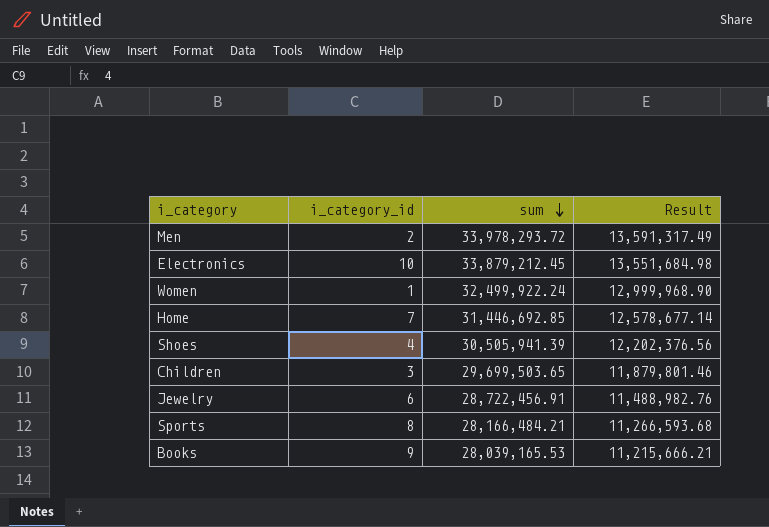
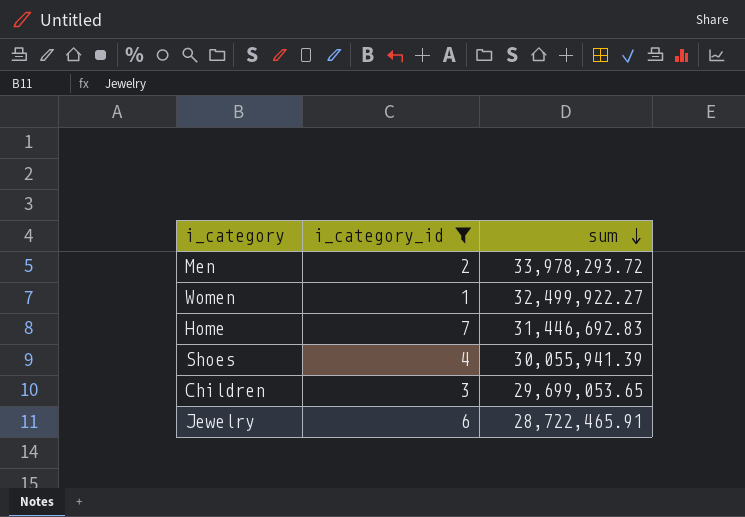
filter: none -> i_category_id <= 7
column Result | formula: [sum] * 0.4 -> none
Women | sum: 32,499,922.24 -> 32,499,922.27
Home | sum: 31,446,692.85 -> 31,446,692.83
Shoes | sum: 30,505,941.39 -> 30,055,941.39
Children | sum: 29,699,503.65 -> 29,699,053.65
Jewelry | sum: 28,722,456.91 -> 28,722,465.91

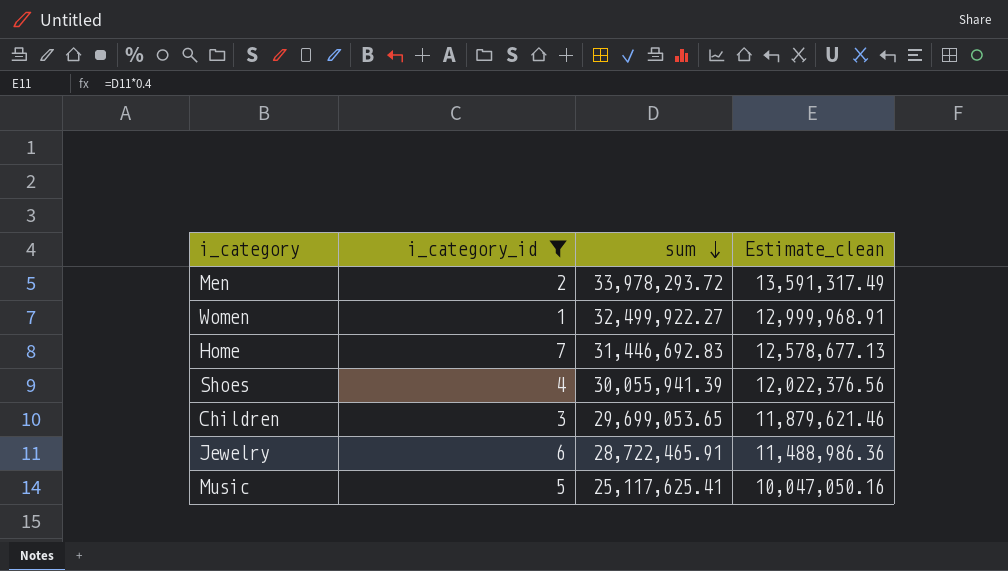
column Estimate_clean | formula: none -> [sum] * 0.4
row Music: none -> 5 | 25,117,625.41 | 10,047,050.16

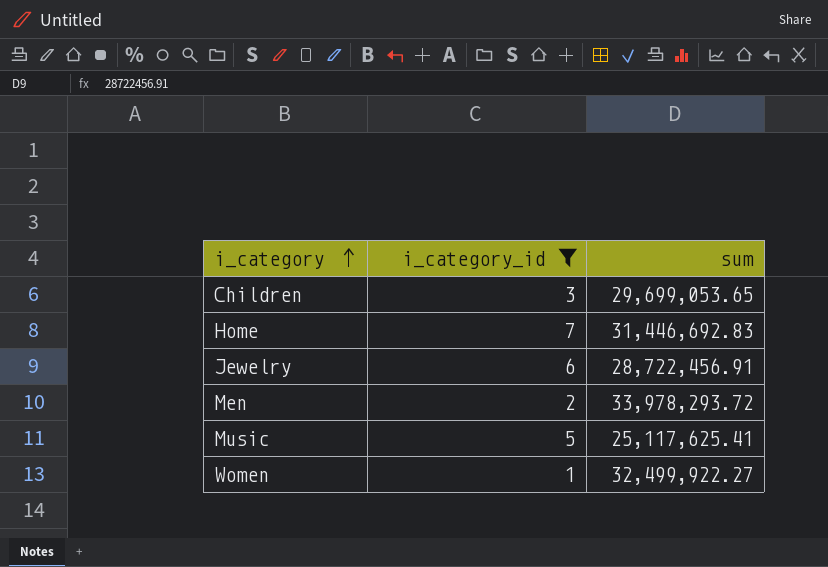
row order: sum descending -> i_category ascending
column Estimate_clean | formula: [sum] * 0.4 -> none
row Shoes: 4 | 30,055,941.39 | 12,022,376.56 -> none
Jewelry | sum: 28,722,465.91 -> 28,722,456.91

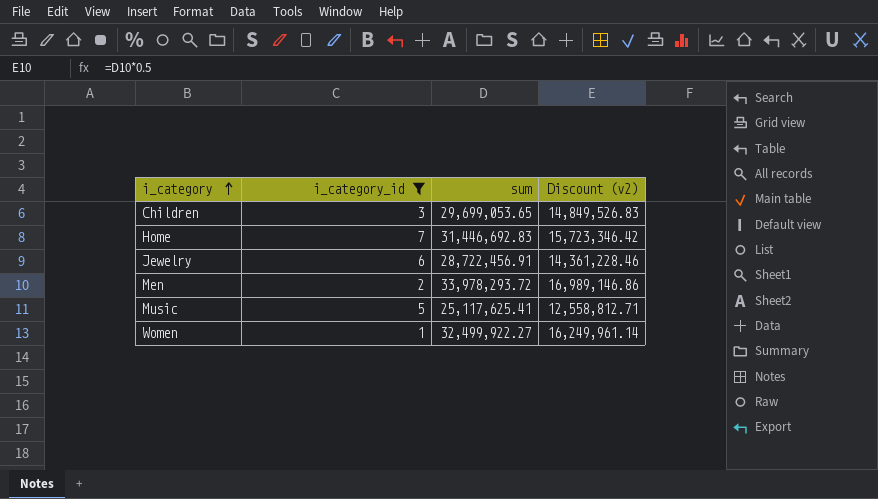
column Discount (v2) | formula: none -> [sum] * 0.5

